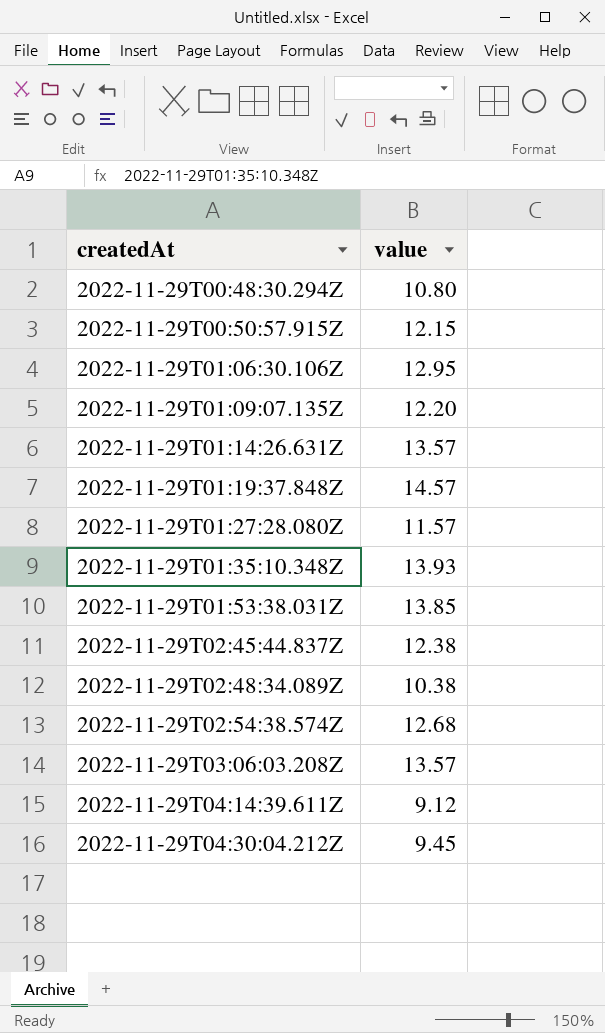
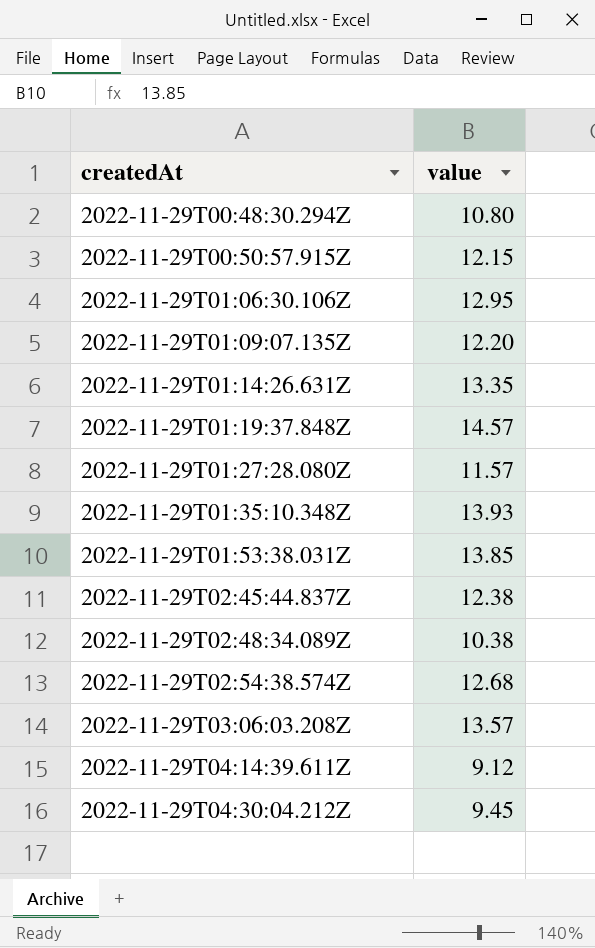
2022-11-29T01:14:26.631Z | value: 13.57 -> 13.35

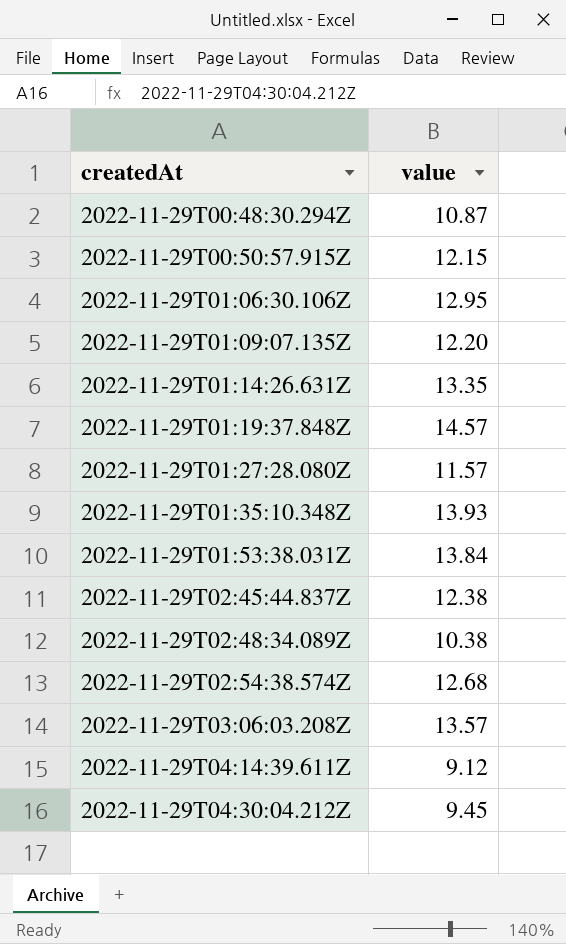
2022-11-29T00:48:30.294Z | value: 10.80 -> 10.87
2022-11-29T01:53:38.031Z | value: 13.85 -> 13.84

